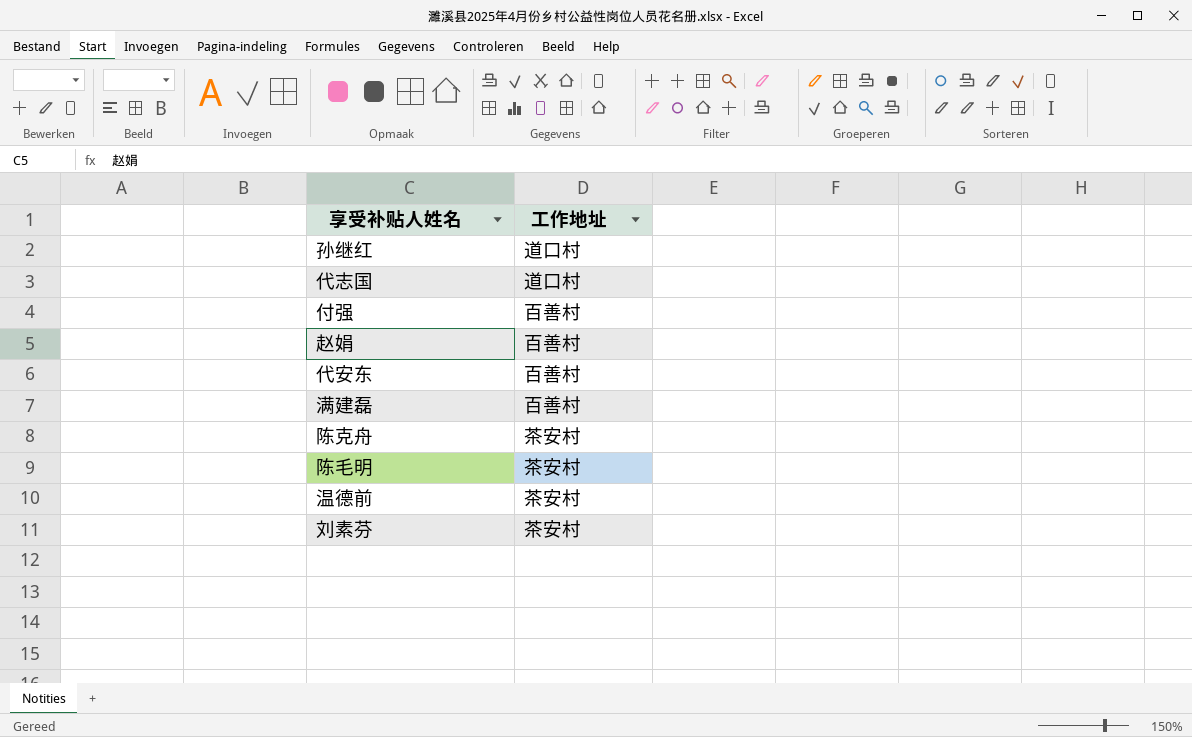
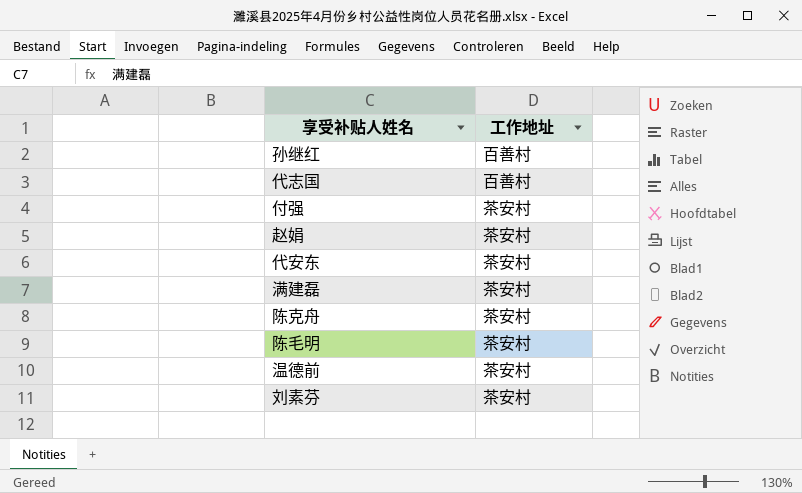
孙继红 | 工作地址: 道口村 -> 百善村
代志国 | 工作地址: 道口村 -> 百善村
付强 | 工作地址: 百善村 -> 茶安村
赵娟 | 工作地址: 百善村 -> 茶安村
代安东 | 工作地址: 百善村 -> 茶安村
满建磊 | 工作地址: 百善村 -> 茶安村

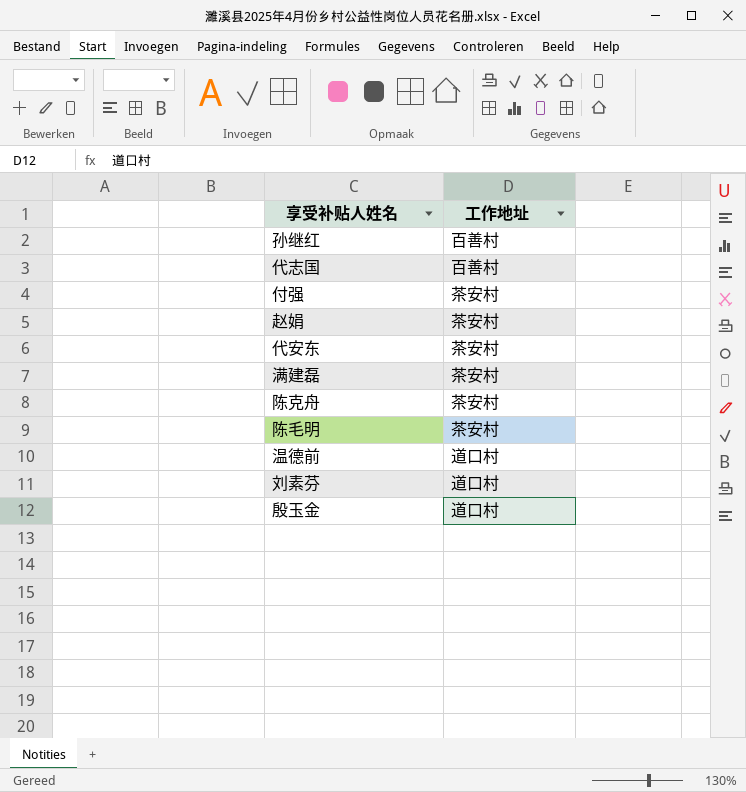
温德前 | 工作地址: 茶安村 -> 道口村
刘素芬 | 工作地址: 茶安村 -> 道口村
row 殷玉金: none -> 道口村

